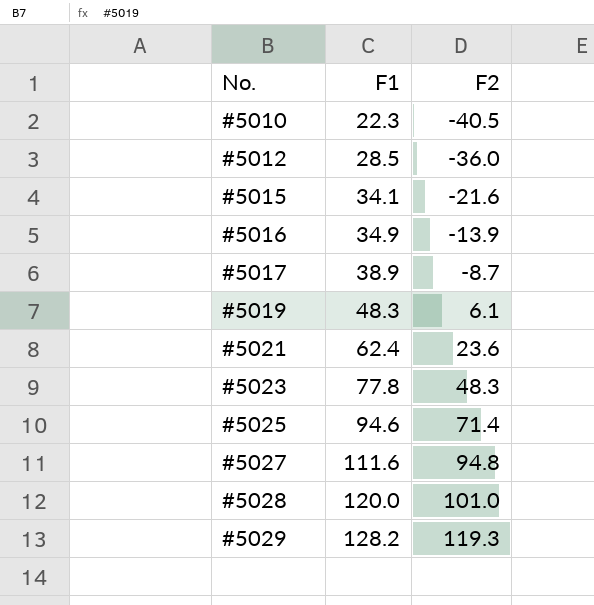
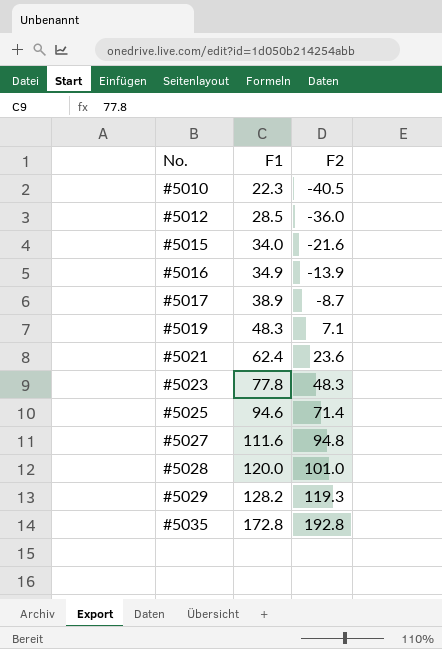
#5015 | F1: 34.1 -> 34.0
#5019 | F2: 6.1 -> 7.1
row #5035: none -> 172.8 | 192.8

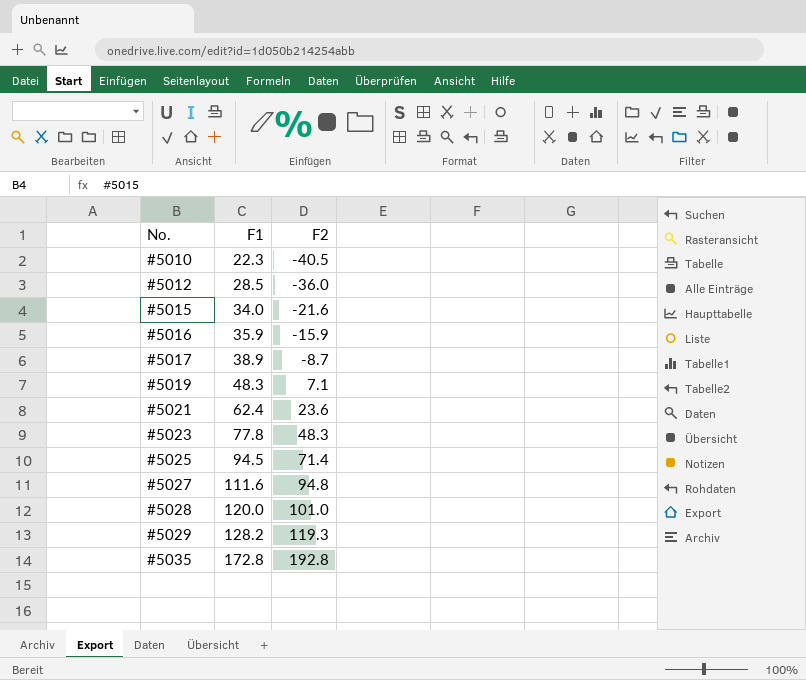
#5016 | F1: 34.9 -> 35.9
#5016 | F2: -13.9 -> -15.9
#5025 | F1: 94.6 -> 94.5

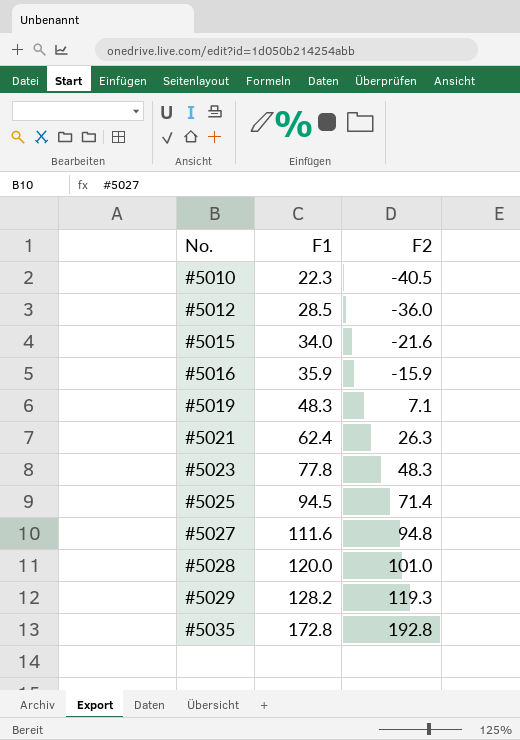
row #5017: 38.9 | -8.7 -> none
#5021 | F2: 23.6 -> 26.3

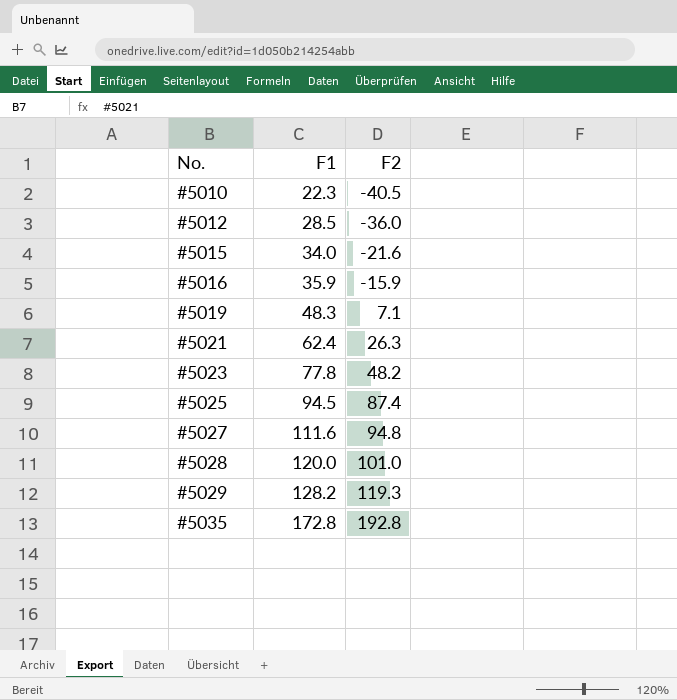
#5023 | F2: 48.3 -> 48.2
#5025 | F2: 71.4 -> 87.4

